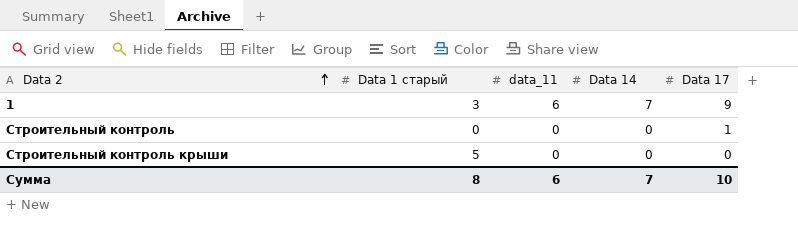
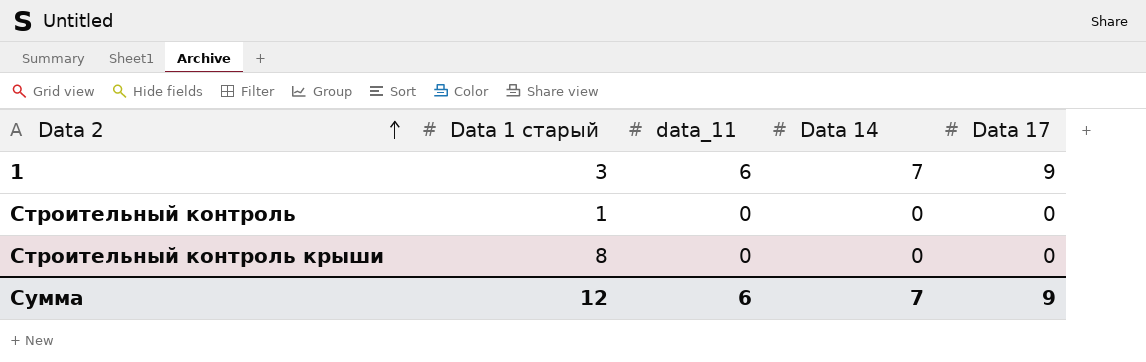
Строительный контроль | Data 1 старый: 0 -> 1
Строительный контроль | Data 17: 1 -> 0
Строительный контроль крыши | Data 1 старый: 5 -> 8
Сумма | Data 1 старый: 8 -> 12
Сумма | Data 17: 10 -> 9

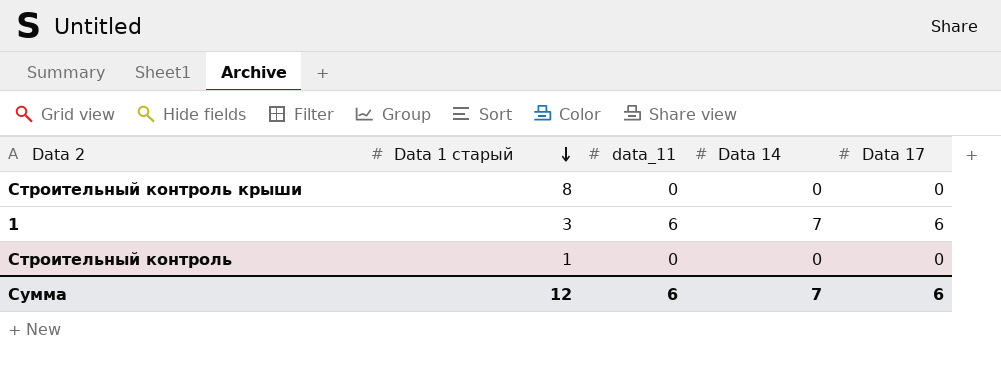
row order: Data 2 ascending -> Data 1 старый descending
1 | Data 17: 9 -> 6
Сумма | Data 17: 9 -> 6

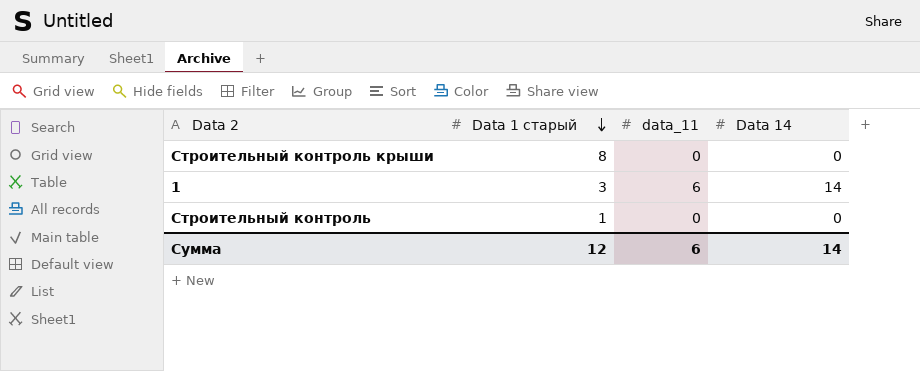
column Data 17 | position: 5 -> none
1 | Data 14: 7 -> 14
Сумма | Data 14: 7 -> 14

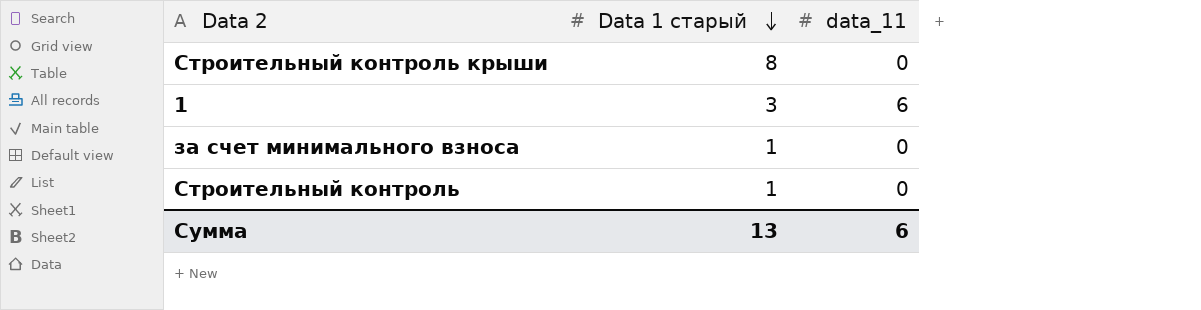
column Data 14 | position: 4 -> none
row за счет минимального взноса: none -> 1 | 0
Сумма | Data 1 старый: 12 -> 13

